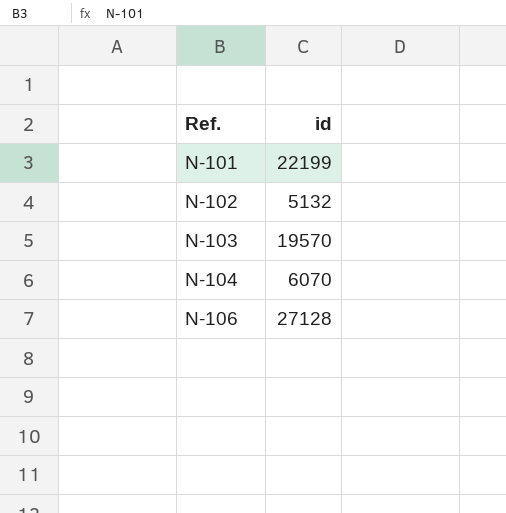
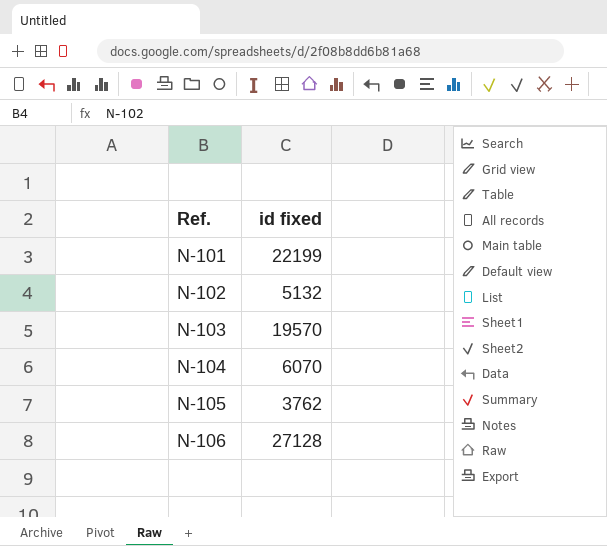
column name: id -> id fixed
row N-105: none -> 3762

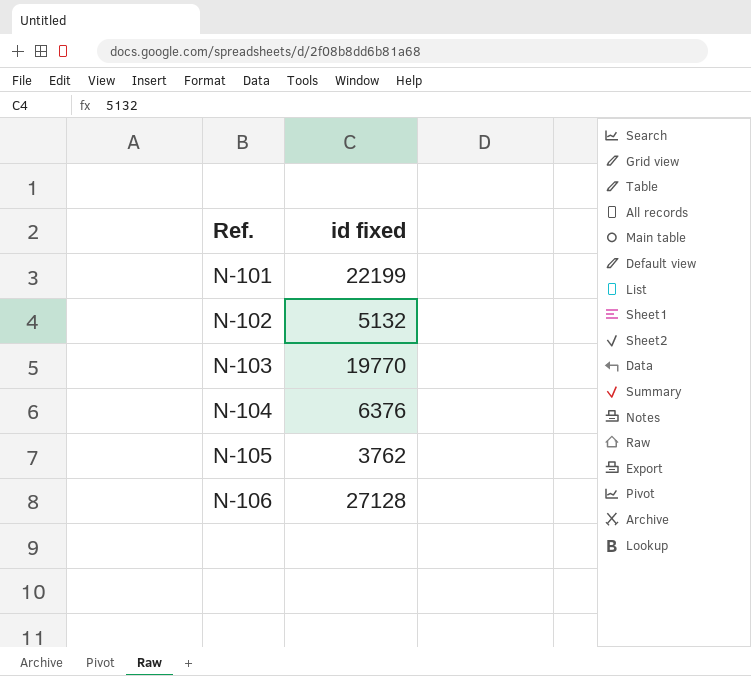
N-103 | id fixed: 19570 -> 19770
N-104 | id fixed: 6070 -> 6376

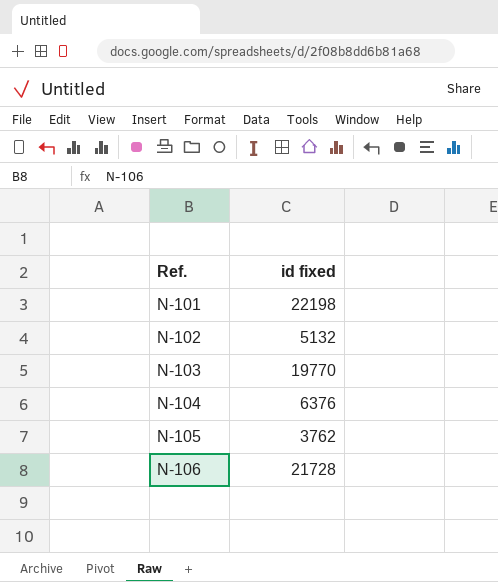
N-101 | id fixed: 22199 -> 22198
N-106 | id fixed: 27128 -> 21728

